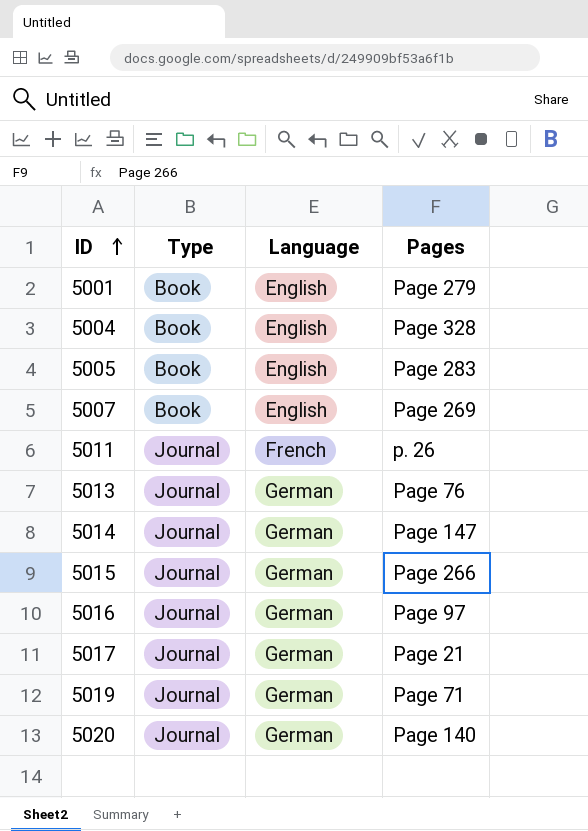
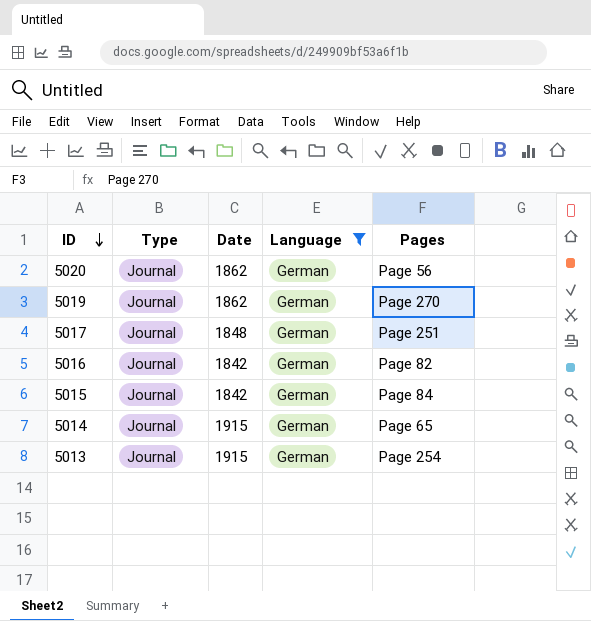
filter: none -> Language = German
row order: ID ascending -> ID descending
column Date | position: none -> 3
5020 | Pages: Page 140 -> Page 56
5019 | Pages: Page 71 -> Page 270
5017 | Pages: Page 21 -> Page 251
5016 | Pages: Page 97 -> Page 82
5015 | Pages: Page 266 -> Page 84
5014 | Pages: Page 147 -> Page 65
5013 | Pages: Page 76 -> Page 254

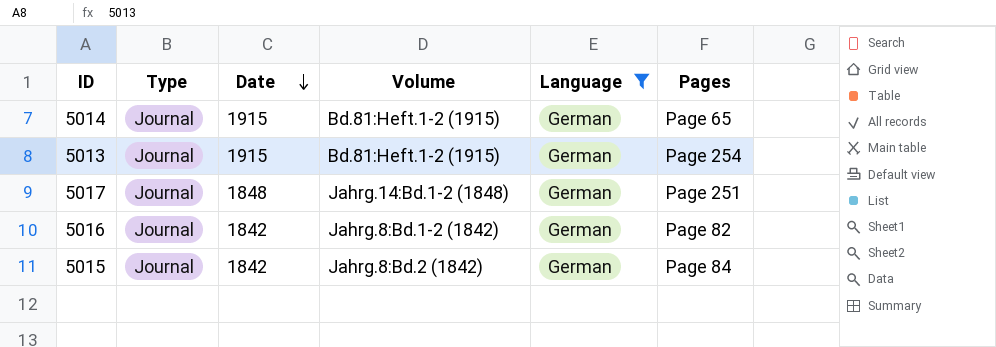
row order: ID descending -> Date descending
column Volume | position: none -> 4
row 5020: Journal | 1862 | German | Page 56 -> none
row 5019: Journal | 1862 | German | Page 270 -> none

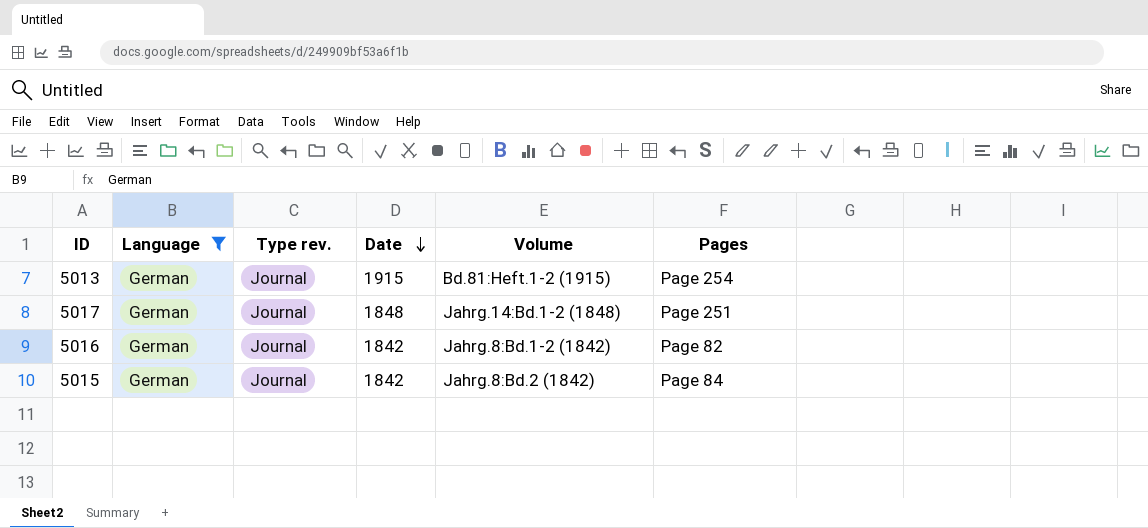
column Language | position: 5 -> 2
column name: Type -> Type rev.
row 5014: Journal | 1915 | Bd.81:Heft.1-2 (1915) | German | Page 65 -> none

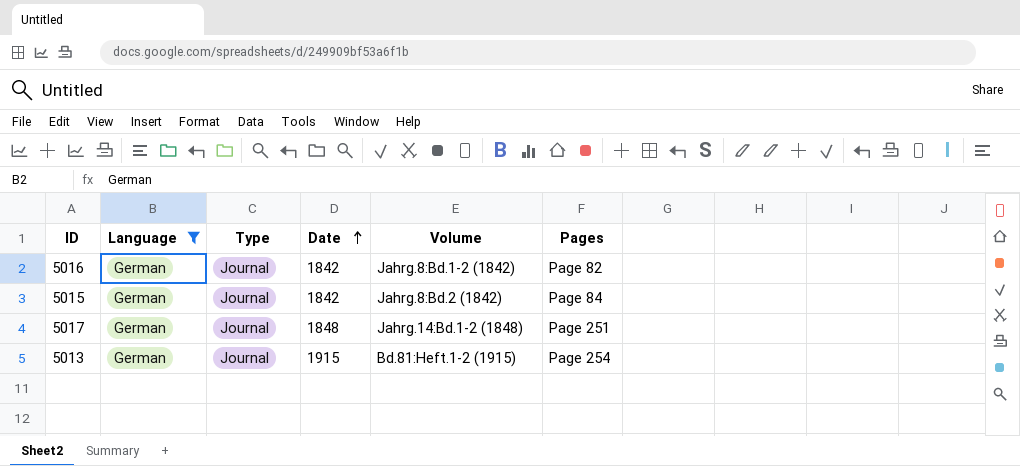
row order: Date descending -> Date ascending
column name: Type rev. -> Type

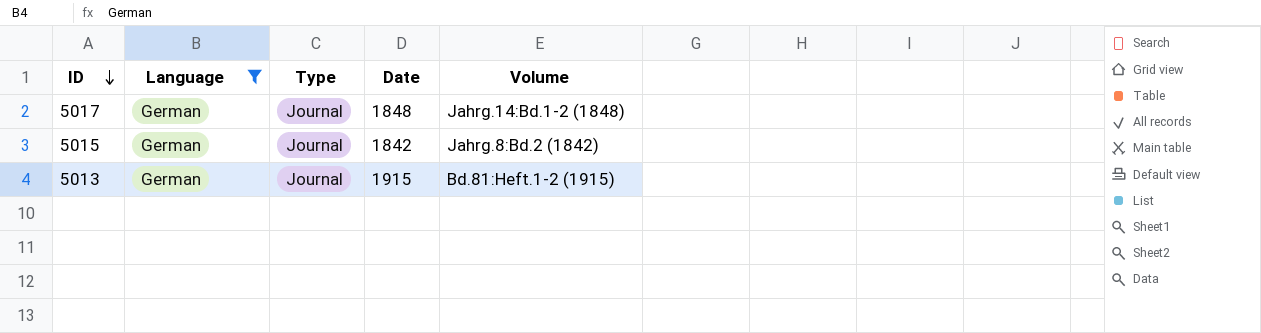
row order: Date ascending -> ID descending
column Pages | position: 6 -> none
row 5016: German | Journal | 1842 | Jahrg.8:Bd.1-2 (1842) | Page 82 -> none

